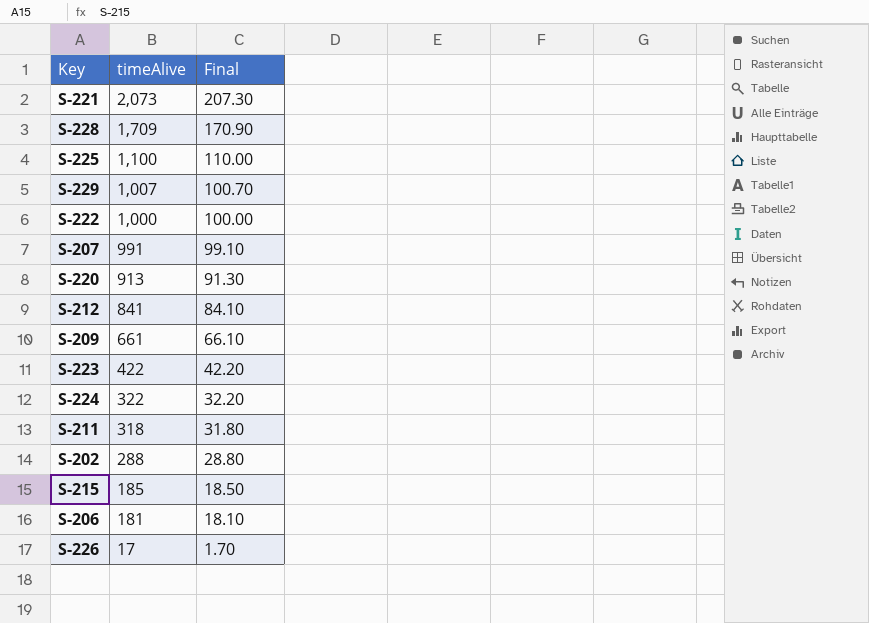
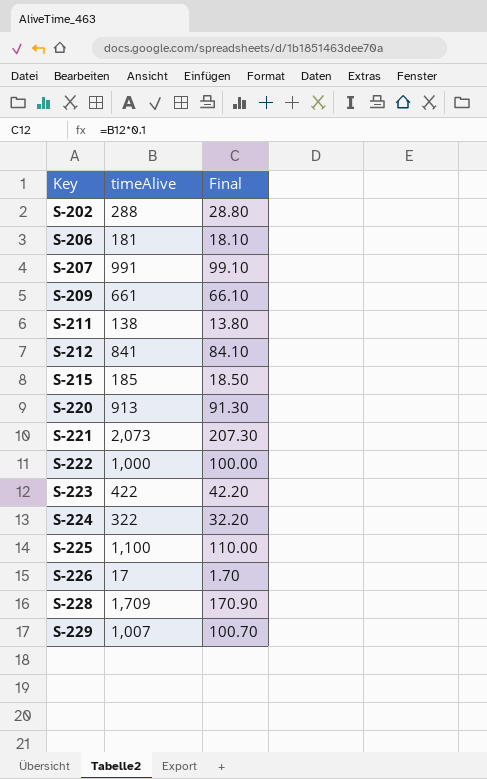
row order: timeAlive descending -> Key ascending
S-211 | timeAlive: 318 -> 138
S-211 | Final: 31.80 -> 13.80

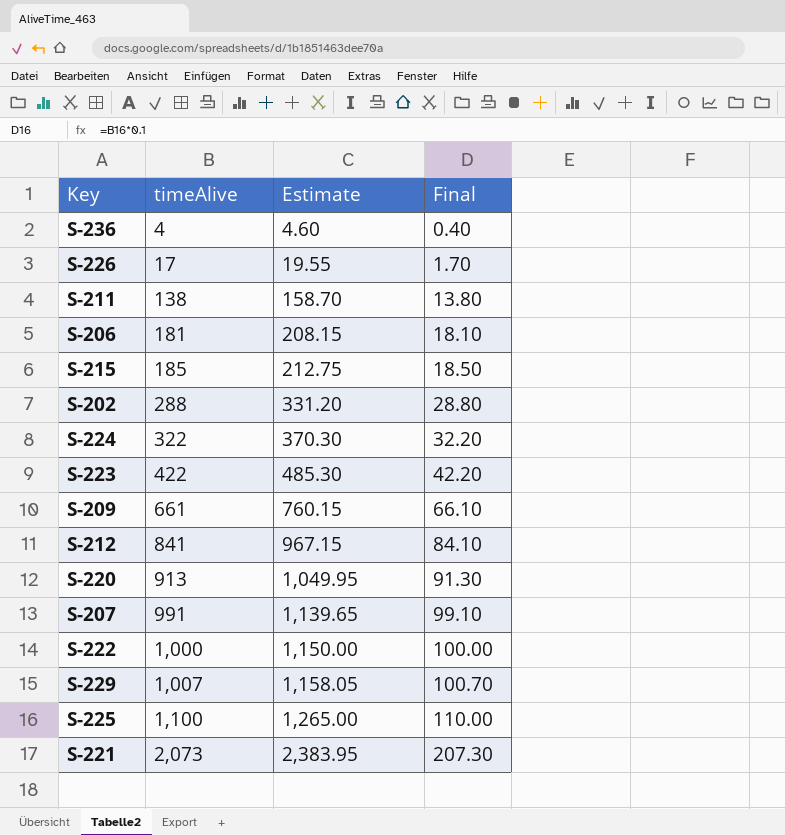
row order: Key ascending -> timeAlive ascending
column Estimate | formula: none -> [timeAlive] * 1.15
row S-228: 1,709 | 170.90 -> none
row S-236: none -> 4 | 4.60 | 0.40

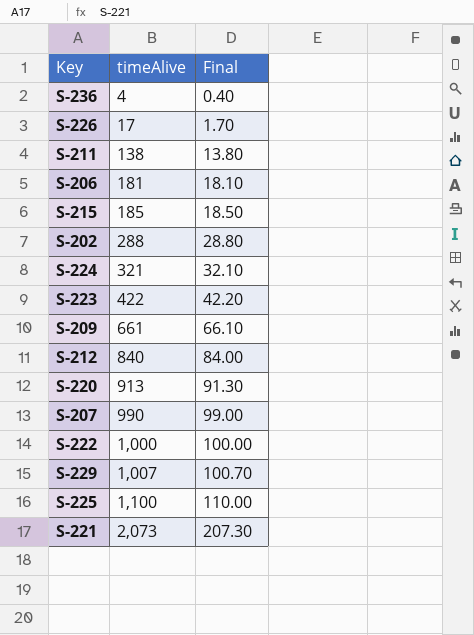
column Estimate | formula: [timeAlive] * 1.15 -> none
S-224 | timeAlive: 322 -> 321
S-224 | Final: 32.20 -> 32.10
S-212 | timeAlive: 841 -> 840
S-212 | Final: 84.10 -> 84.00
S-207 | timeAlive: 991 -> 990
S-207 | Final: 99.10 -> 99.00

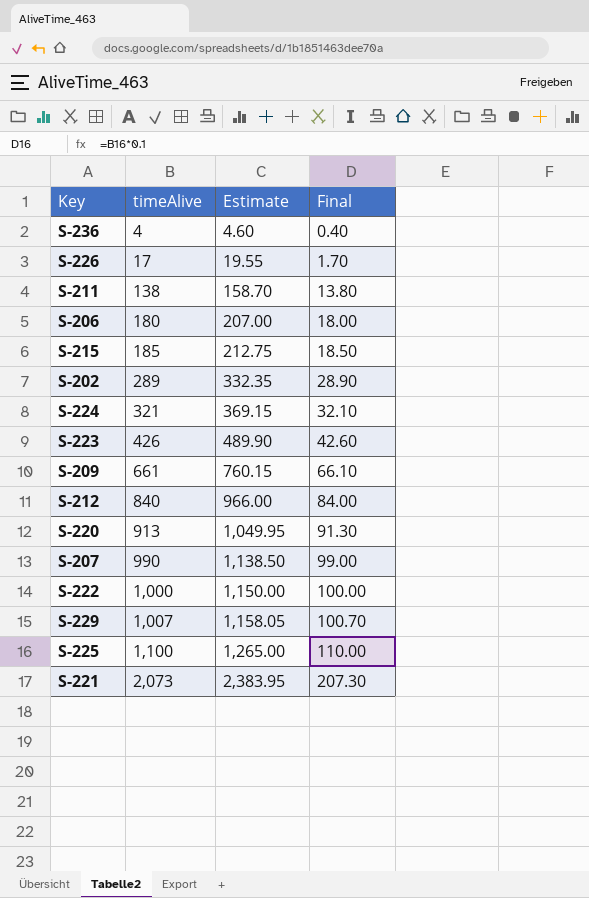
column Estimate | formula: none -> [timeAlive] * 1.15
S-206 | timeAlive: 181 -> 180
S-206 | Final: 18.10 -> 18.00
S-202 | timeAlive: 288 -> 289
S-202 | Final: 28.80 -> 28.90
S-223 | timeAlive: 422 -> 426
S-223 | Final: 42.20 -> 42.60

